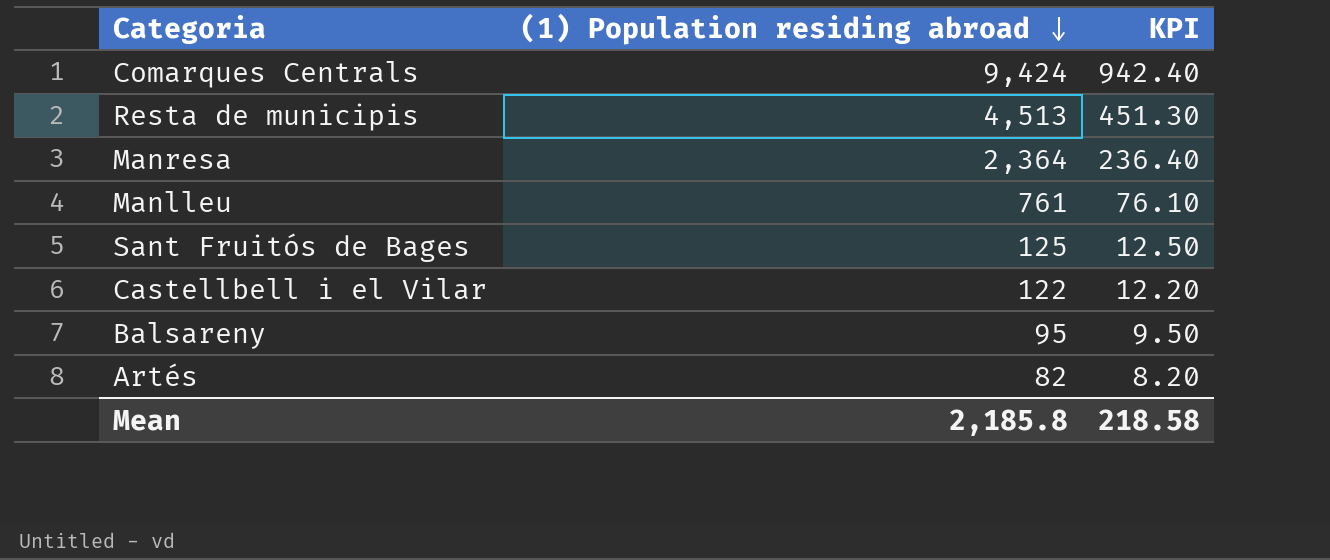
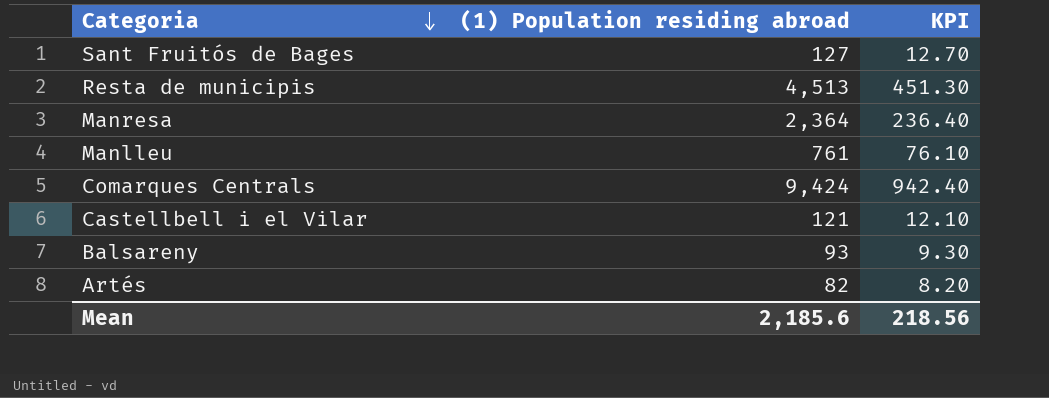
row order: (1) Population residing abroad descending -> Categoria descending
Sant Fruitós de Bages | (1) Population residing abroad: 125 -> 127
Sant Fruitós de Bages | KPI: 12.50 -> 12.70
Castellbell i el Vilar | (1) Population residing abroad: 122 -> 121
Castellbell i el Vilar | KPI: 12.20 -> 12.10
Balsareny | (1) Population residing abroad: 95 -> 93
Balsareny | KPI: 9.50 -> 9.30
Mean | (1) Population residing abroad: 2,185.8 -> 2,185.6
Mean | KPI: 218.58 -> 218.56

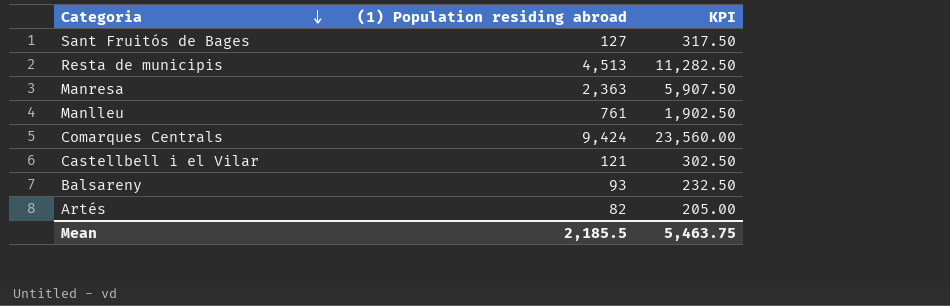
column KPI | formula: [(1) Population residing abroad] * 0.1 -> [(1) Population residing abroad] * 2.5
Manresa | (1) Population residing abroad: 2,364 -> 2,363
Mean | (1) Population residing abroad: 2,185.6 -> 2,185.5
Mean | KPI: 218.56 -> 5,463.75

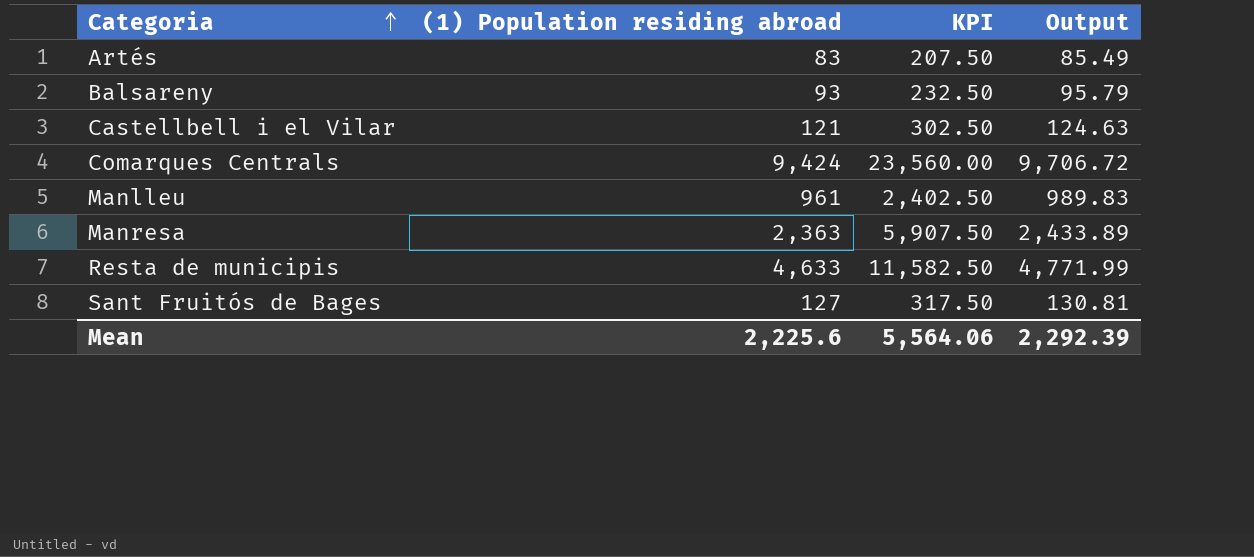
row order: Categoria descending -> Categoria ascending
column Output | formula: none -> [(1) Population residing abroad] * 1.03
Artés | (1) Population residing abroad: 82 -> 83
Artés | KPI: 205.00 -> 207.50
Manlleu | (1) Population residing abroad: 761 -> 961
Manlleu | KPI: 1,902.50 -> 2,402.50
Resta de municipis | (1) Population residing abroad: 4,513 -> 4,633
Resta de municipis | KPI: 11,282.50 -> 11,582.50
Mean | (1) Population residing abroad: 2,185.5 -> 2,225.6
Mean | KPI: 5,463.75 -> 5,564.06

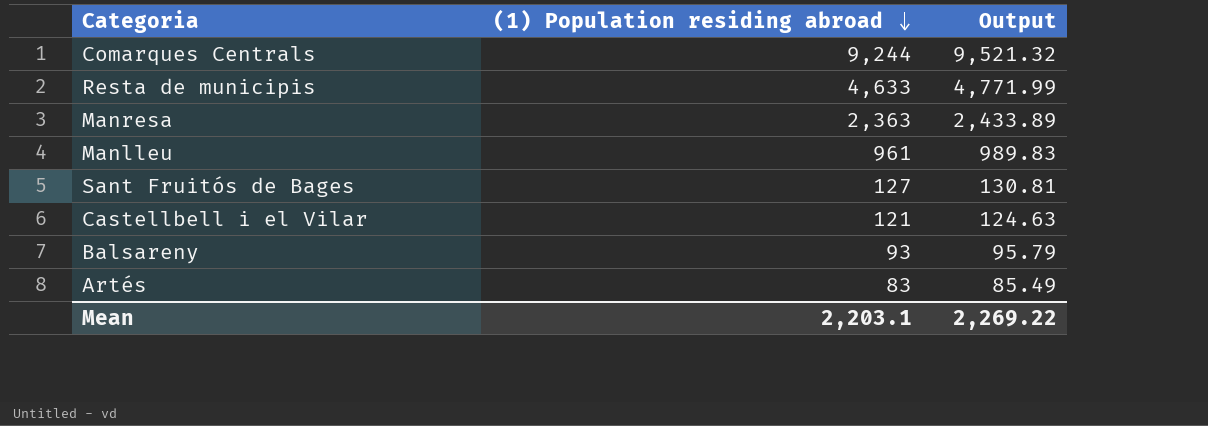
row order: Categoria ascending -> (1) Population residing abroad descending
column KPI | formula: [(1) Population residing abroad] * 2.5 -> none
Comarques Centrals | (1) Population residing abroad: 9,424 -> 9,244
Comarques Centrals | Output: 9,706.72 -> 9,521.32
Mean | (1) Population residing abroad: 2,225.6 -> 2,203.1
Mean | Output: 2,292.39 -> 2,269.22

